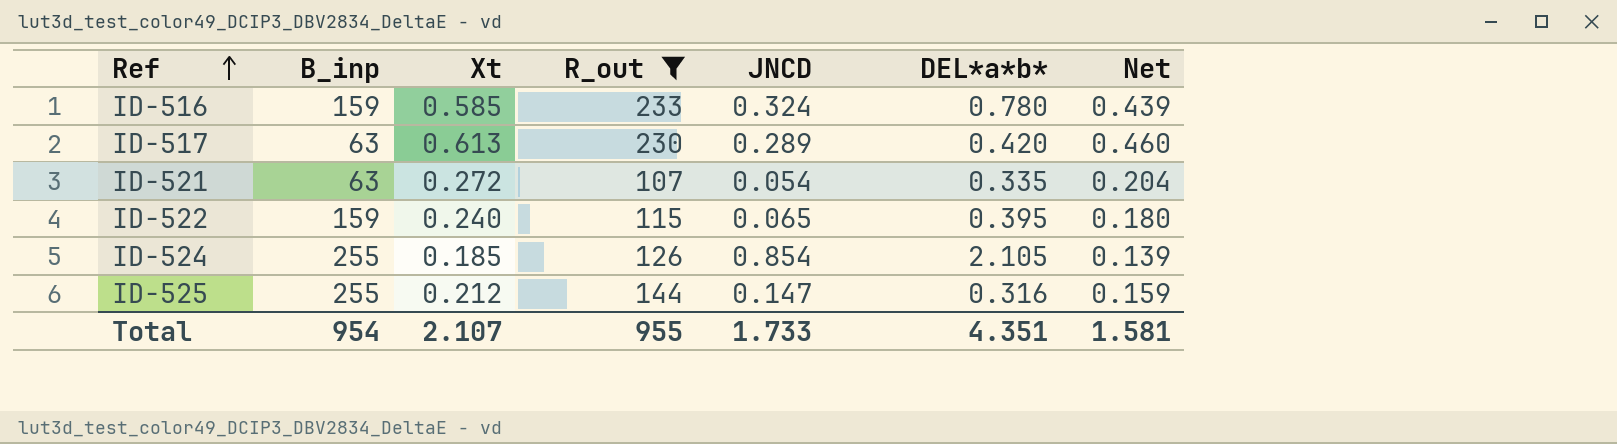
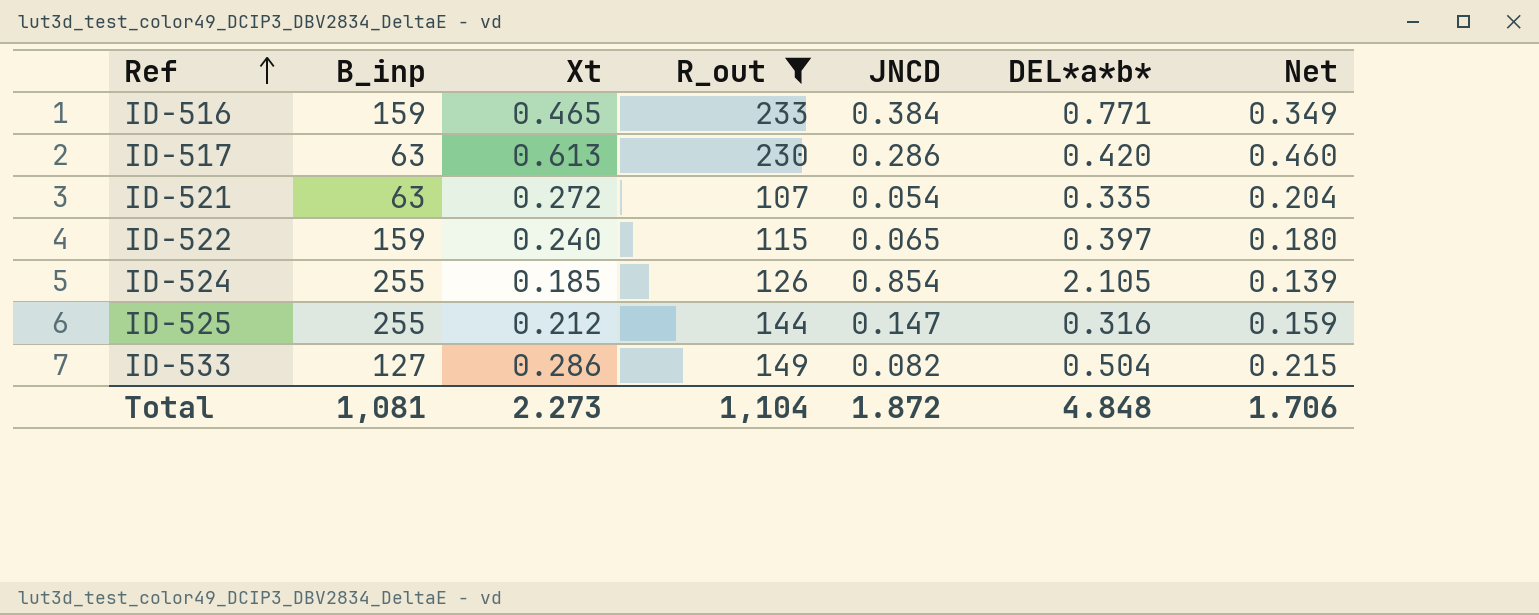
ID-516 | Xt: 0.585 -> 0.465
ID-516 | JNCD: 0.324 -> 0.384
ID-516 | DEL*a*b*: 0.780 -> 0.771
ID-516 | Net: 0.439 -> 0.349
ID-517 | JNCD: 0.289 -> 0.286
ID-522 | DEL*a*b*: 0.395 -> 0.397
row ID-533: none -> 127 | 0.286 | 149 | 0.082 | 0.504 | 0.215
Total | B_inp: 954 -> 1,081
Total | Xt: 2.107 -> 2.273
Total | R_out: 955 -> 1,104
Total | JNCD: 1.733 -> 1.872
Total | DEL*a*b*: 4.351 -> 4.848
Total | Net: 1.581 -> 1.706

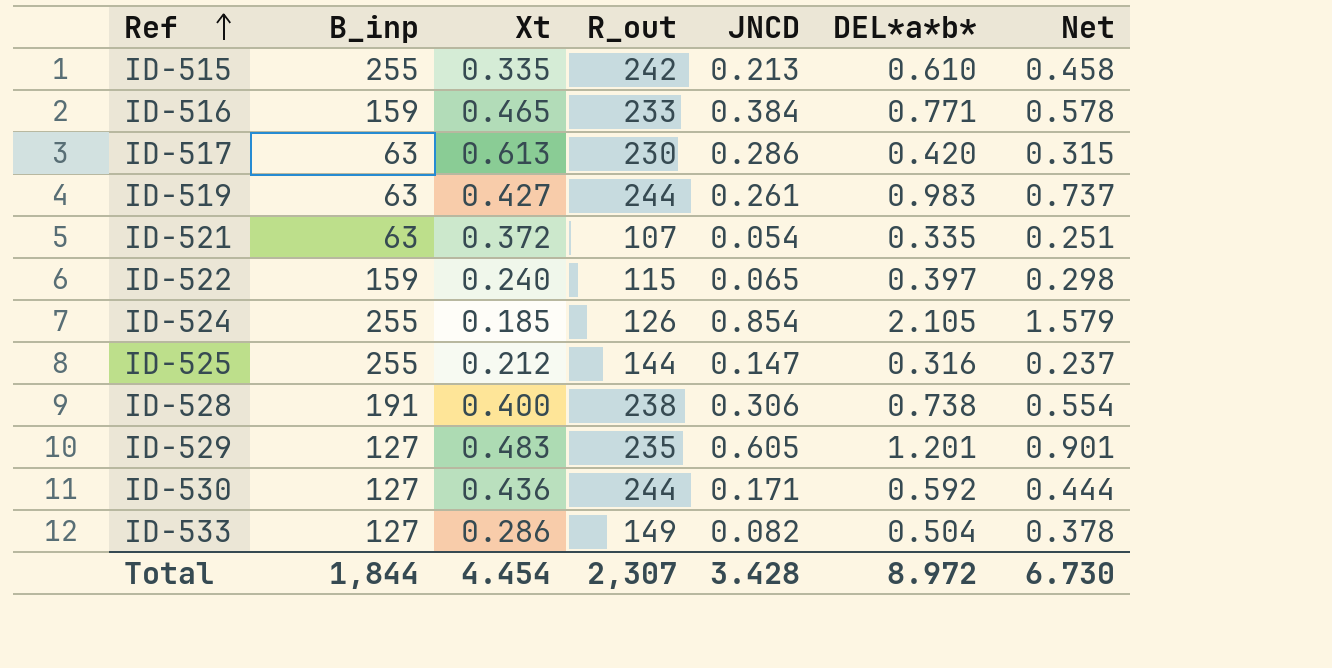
filter: R_out <= 233 -> none
column Net | formula: [Xt] * 0.75 -> [DEL*a*b*] * 0.75
ID-521 | Xt: 0.272 -> 0.372
Total | B_inp: 1,081 -> 1,844
Total | Xt: 2.273 -> 4.454
Total | R_out: 1,104 -> 2,307
Total | JNCD: 1.872 -> 3.428
Total | DEL*a*b*: 4.848 -> 8.972
Total | Net: 1.706 -> 6.730

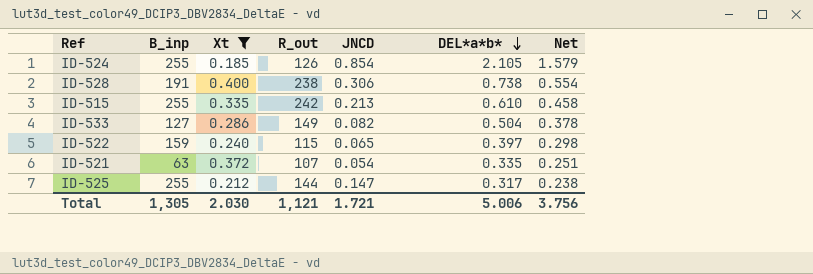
filter: none -> Xt <= 0.400
row order: Ref ascending -> DEL*a*b* descending
ID-525 | DEL*a*b*: 0.316 -> 0.317
ID-525 | Net: 0.237 -> 0.238
Total | B_inp: 1,844 -> 1,305
Total | Xt: 4.454 -> 2.030
Total | R_out: 2,307 -> 1,121
Total | JNCD: 3.428 -> 1.721
Total | DEL*a*b*: 8.972 -> 5.006
Total | Net: 6.730 -> 3.756

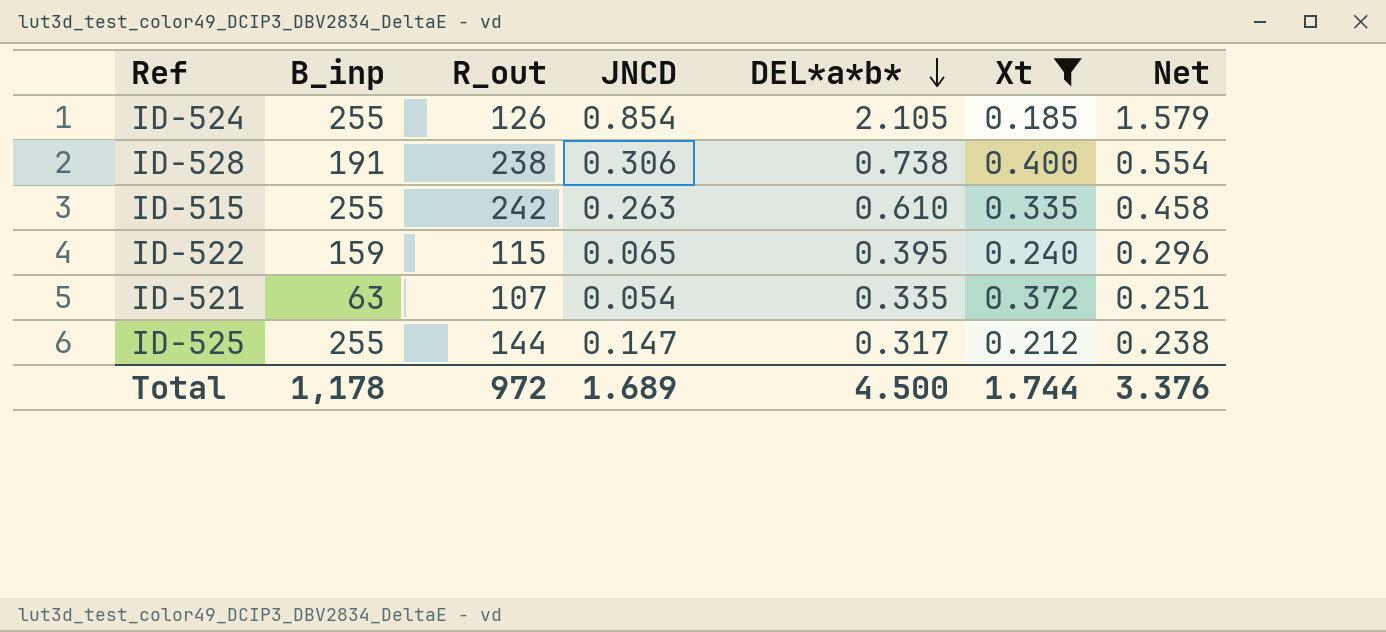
column Xt | position: 3 -> 6
row ID-533: 127 | 0.286 | 149 | 0.082 | 0.504 | 0.378 -> none
ID-515 | JNCD: 0.213 -> 0.263
ID-522 | DEL*a*b*: 0.397 -> 0.395
ID-522 | Net: 0.298 -> 0.296
Total | B_inp: 1,305 -> 1,178
Total | R_out: 1,121 -> 972
Total | JNCD: 1.721 -> 1.689
Total | DEL*a*b*: 5.006 -> 4.500
Total | Xt: 2.030 -> 1.744
Total | Net: 3.756 -> 3.376

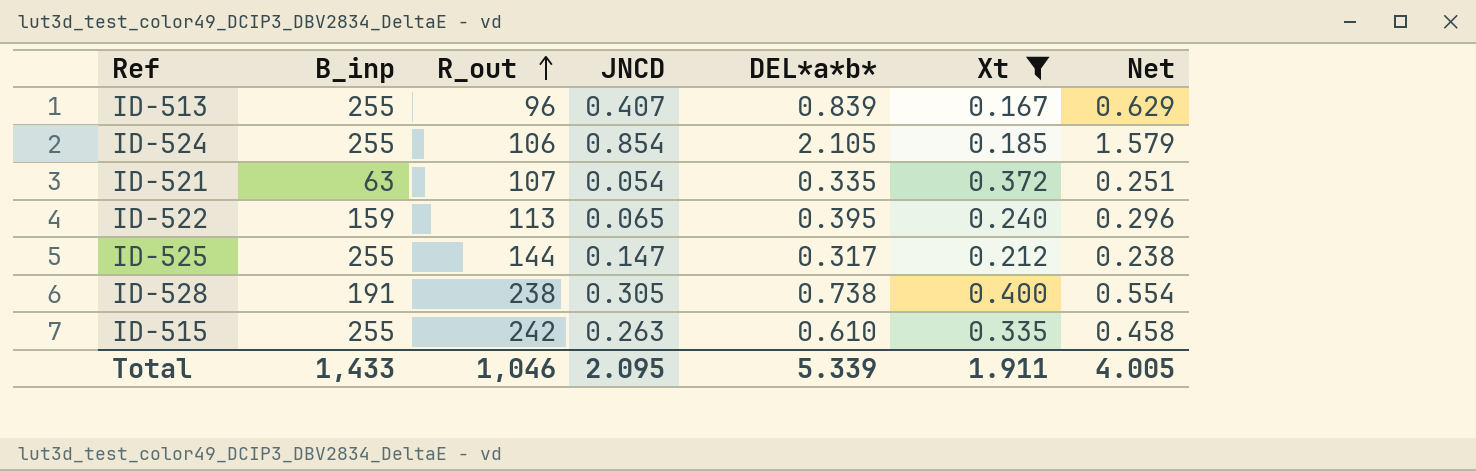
row order: DEL*a*b* descending -> R_out ascending
row ID-513: none -> 255 | 96 | 0.407 | 0.839 | 0.167 | 0.629
ID-524 | R_out: 126 -> 106
ID-522 | R_out: 115 -> 113
ID-528 | JNCD: 0.306 -> 0.305
Total | B_inp: 1,178 -> 1,433
Total | R_out: 972 -> 1,046
Total | JNCD: 1.689 -> 2.095
Total | DEL*a*b*: 4.500 -> 5.339
Total | Xt: 1.744 -> 1.911
Total | Net: 3.376 -> 4.005

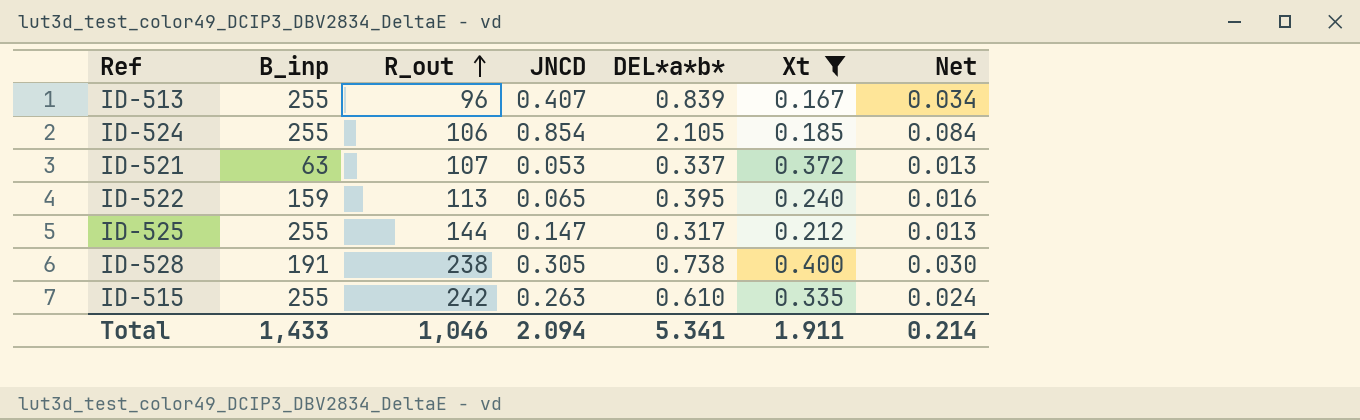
column Net | formula: [DEL*a*b*] * 0.75 -> [DEL*a*b*] * 0.04
ID-521 | JNCD: 0.054 -> 0.053
ID-521 | DEL*a*b*: 0.335 -> 0.337
Total | JNCD: 2.095 -> 2.094
Total | DEL*a*b*: 5.339 -> 5.341
Total | Net: 4.005 -> 0.214

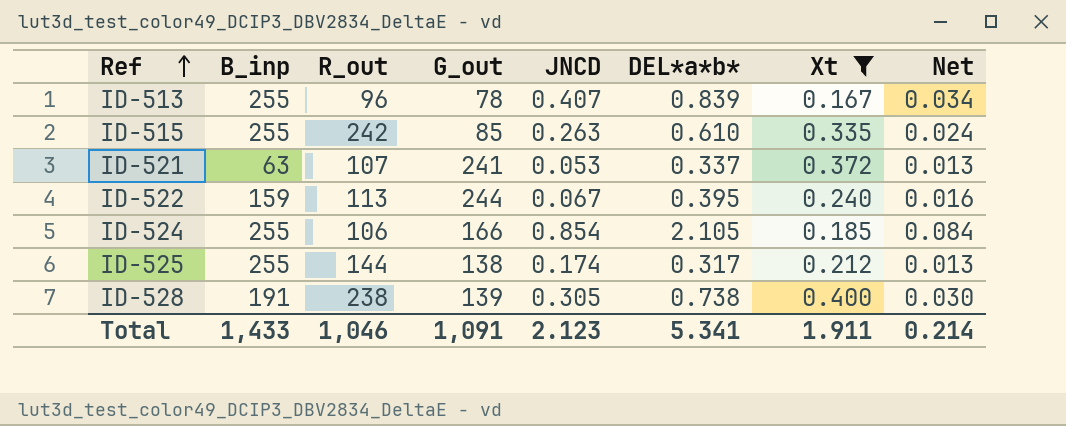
row order: R_out ascending -> Ref ascending
column G_out | position: none -> 4
ID-522 | JNCD: 0.065 -> 0.067
ID-525 | JNCD: 0.147 -> 0.174
Total | JNCD: 2.094 -> 2.123

